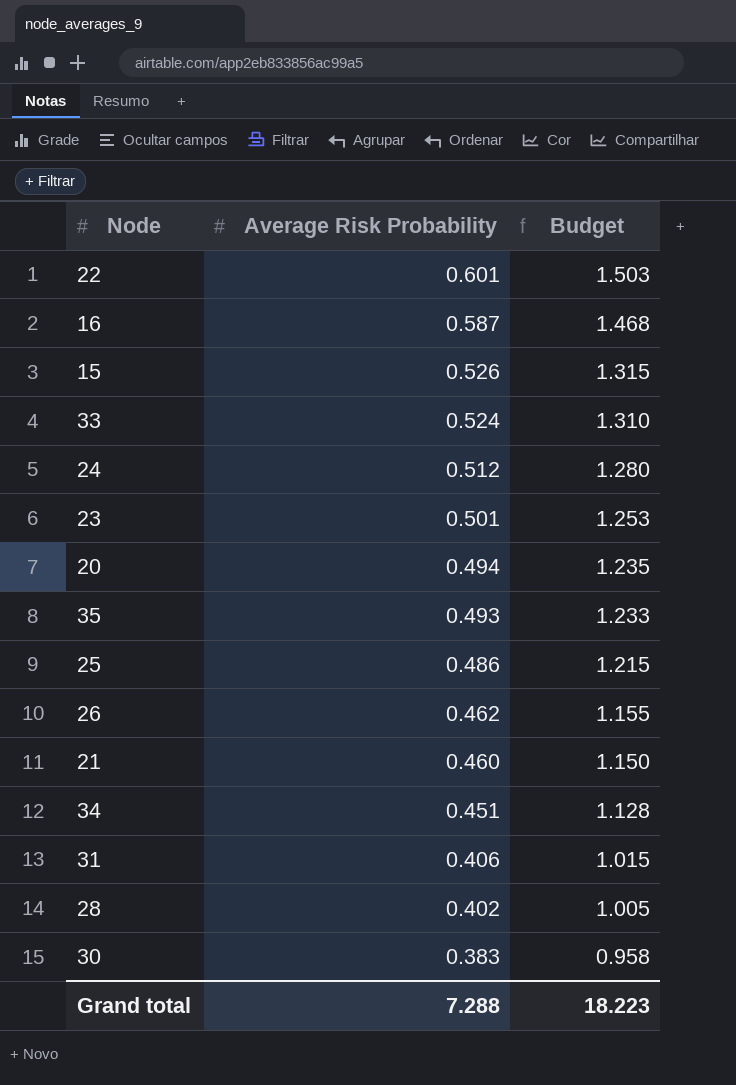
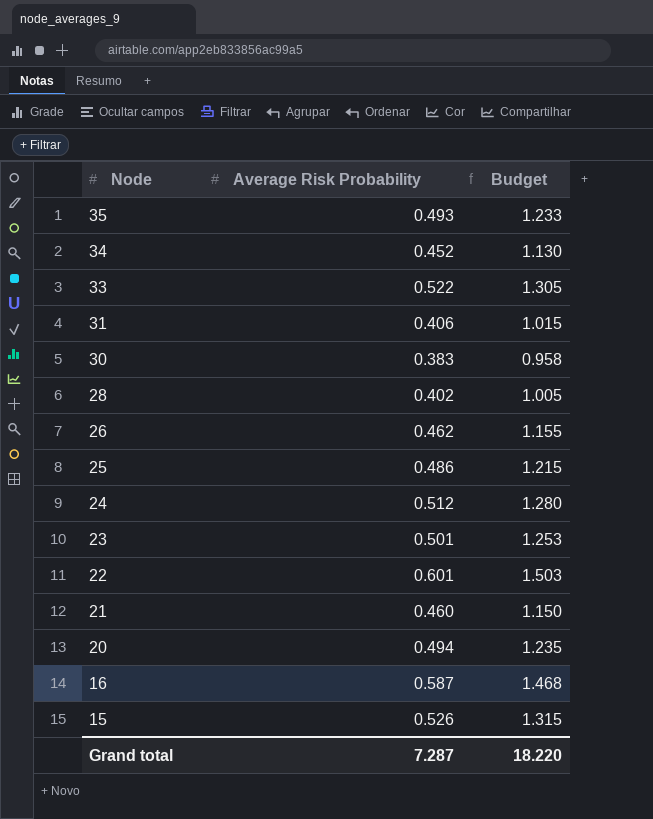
row order: Average Risk Probability descending -> Node descending
34 | Average Risk Probability: 0.451 -> 0.452
34 | Budget: 1.128 -> 1.130
33 | Average Risk Probability: 0.524 -> 0.522
33 | Budget: 1.310 -> 1.305
Grand total | Average Risk Probability: 7.288 -> 7.287
Grand total | Budget: 18.223 -> 18.220

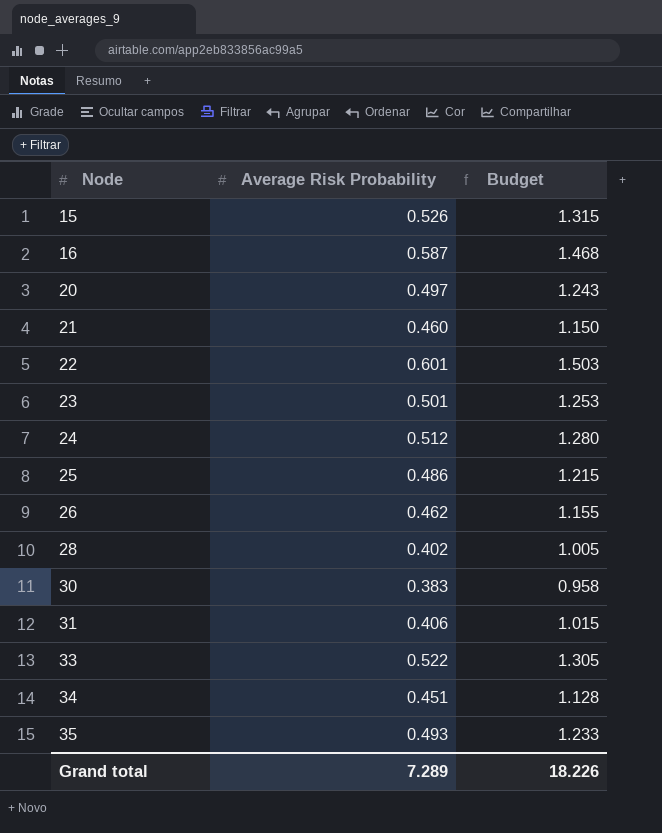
row order: Node descending -> Node ascending
20 | Average Risk Probability: 0.494 -> 0.497
20 | Budget: 1.235 -> 1.243
34 | Average Risk Probability: 0.452 -> 0.451
34 | Budget: 1.130 -> 1.128
Grand total | Average Risk Probability: 7.287 -> 7.289
Grand total | Budget: 18.220 -> 18.226

